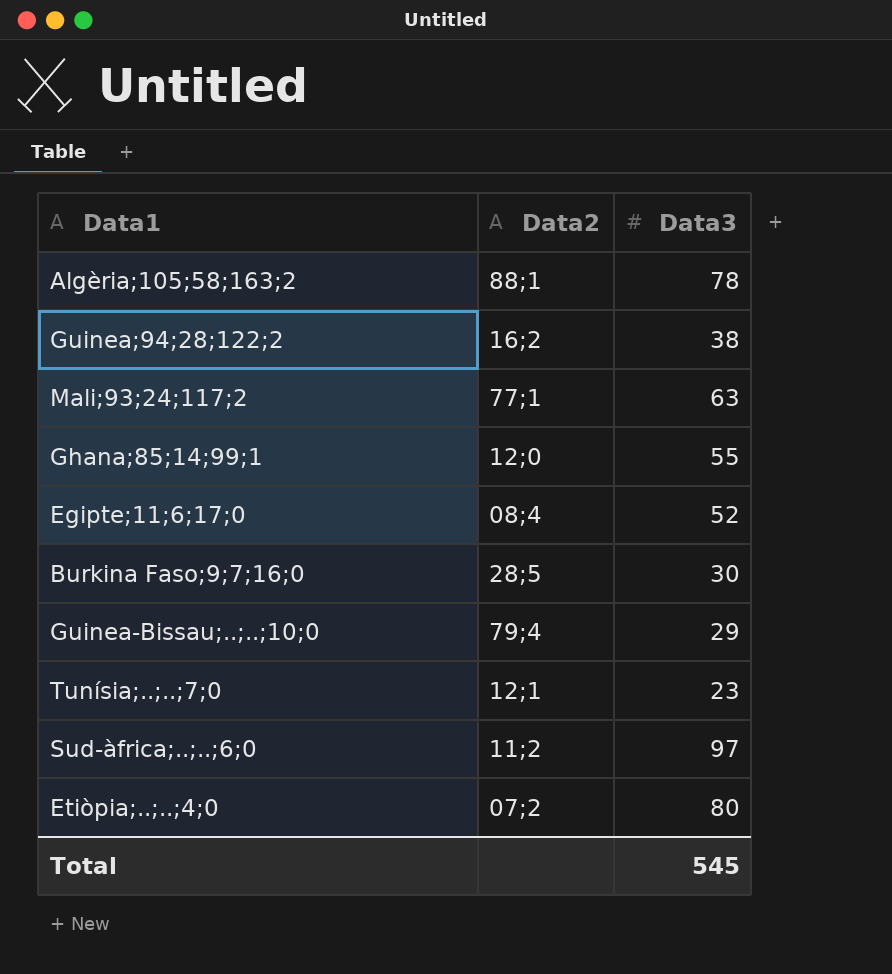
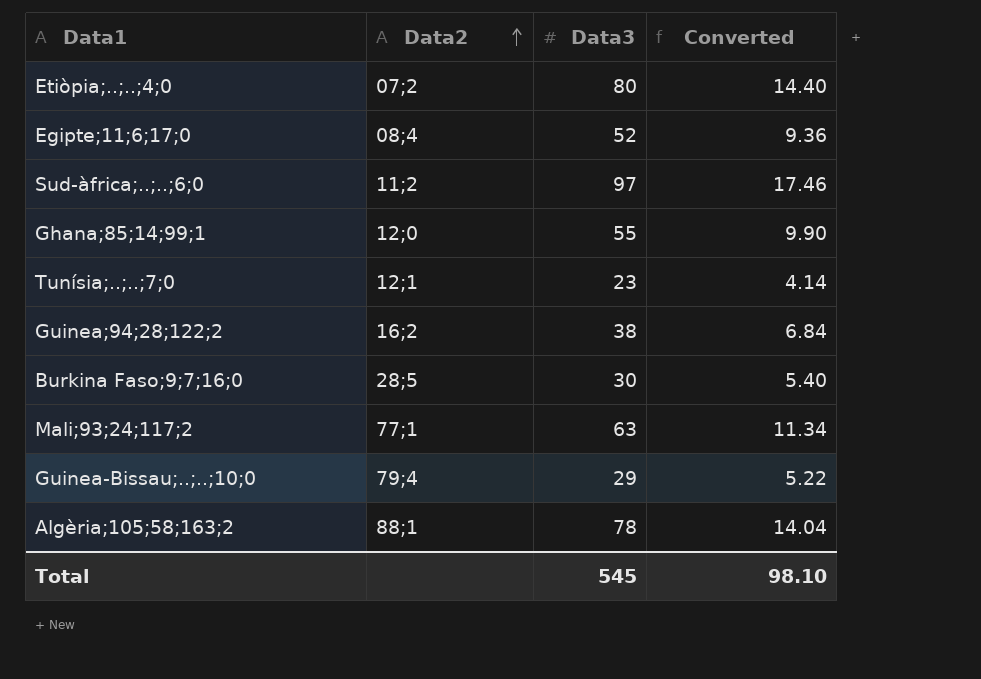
row order: none -> Data2 ascending
column Converted | formula: none -> [Data3] * 0.18

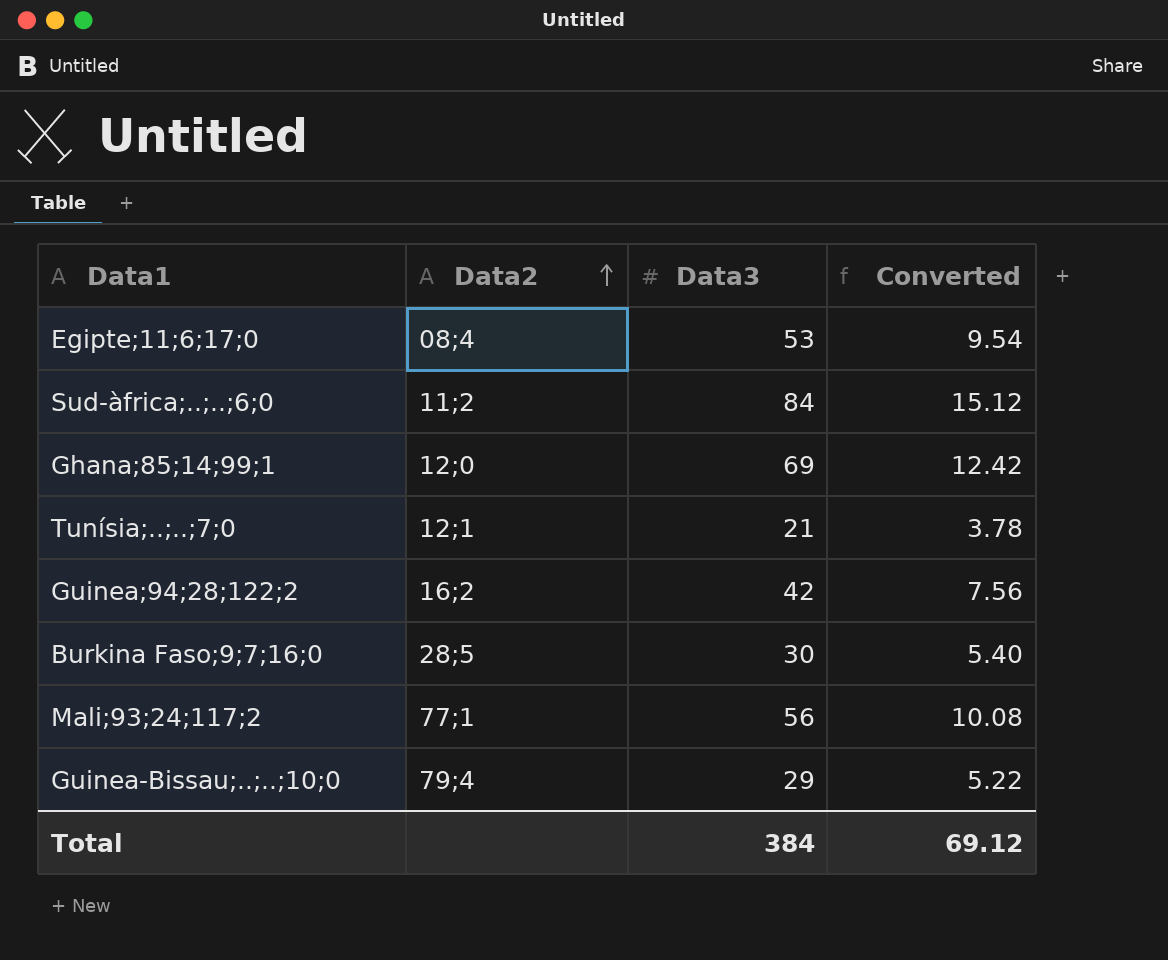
row Etiòpia;..;..;4;0: 07;2 | 80 | 14.40 -> none
row Algèria;105;58;163;2: 88;1 | 78 | 14.04 -> none
Egipte;11;6;17;0 | Data3: 52 -> 53
Egipte;11;6;17;0 | Converted: 9.36 -> 9.54
Sud-àfrica;..;..;6;0 | Data3: 97 -> 84
Sud-àfrica;..;..;6;0 | Converted: 17.46 -> 15.12
Ghana;85;14;99;1 | Data3: 55 -> 69
Ghana;85;14;99;1 | Converted: 9.90 -> 12.42
Tunísia;..;..;7;0 | Data3: 23 -> 21
Tunísia;..;..;7;0 | Converted: 4.14 -> 3.78
Guinea;94;28;122;2 | Data3: 38 -> 42
Guinea;94;28;122;2 | Converted: 6.84 -> 7.56
Mali;93;24;117;2 | Data3: 63 -> 56
Mali;93;24;117;2 | Converted: 11.34 -> 10.08
Total | Data3: 545 -> 384
Total | Converted: 98.10 -> 69.12

